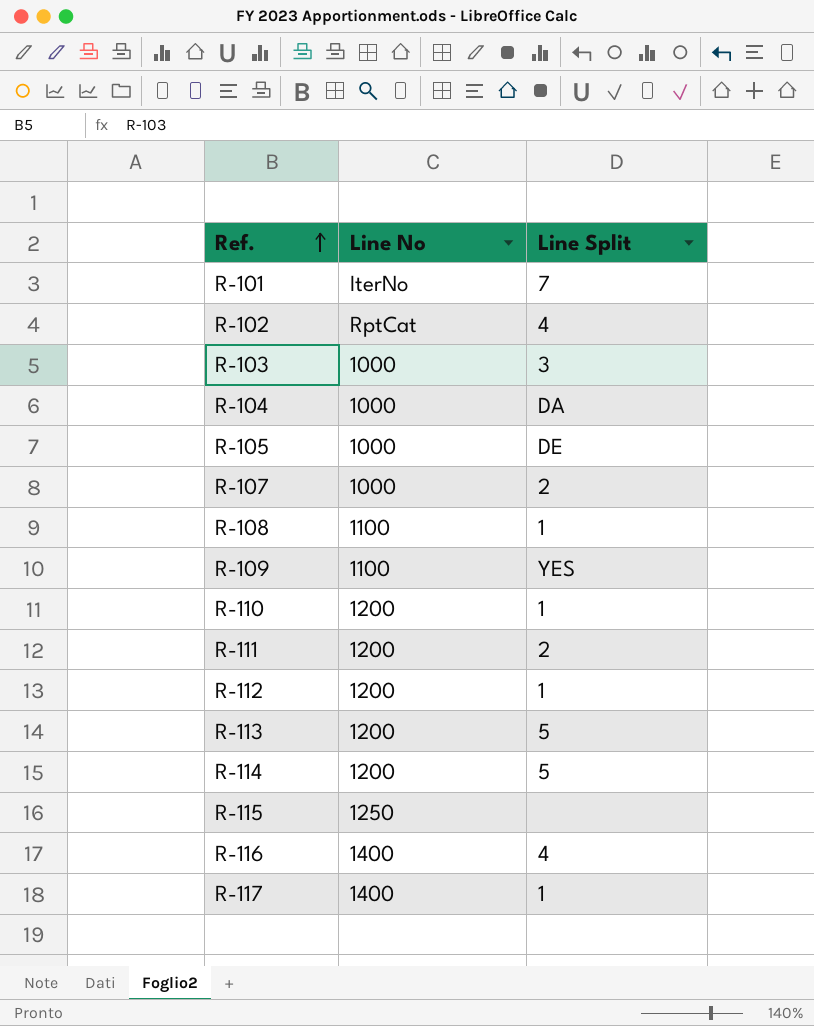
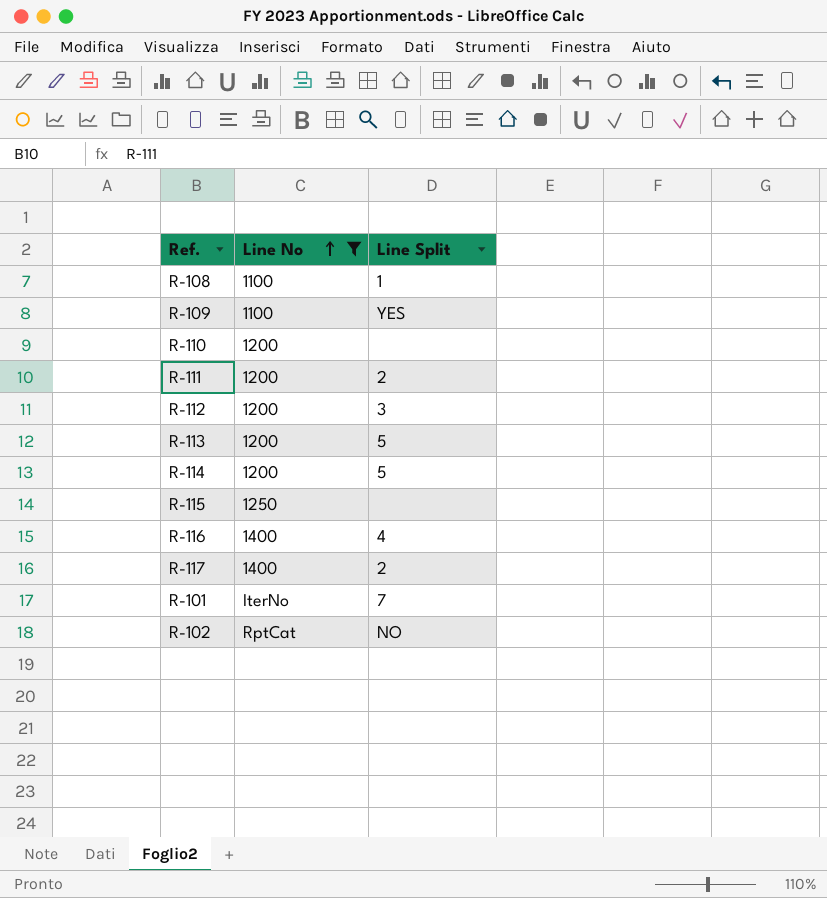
filter: none -> Line No != 1000
row order: Ref. ascending -> Line No ascending
R-110 | Line Split: 1 -> none
R-112 | Line Split: 1 -> 3
R-117 | Line Split: 1 -> 2
R-102 | Line Split: 4 -> NO

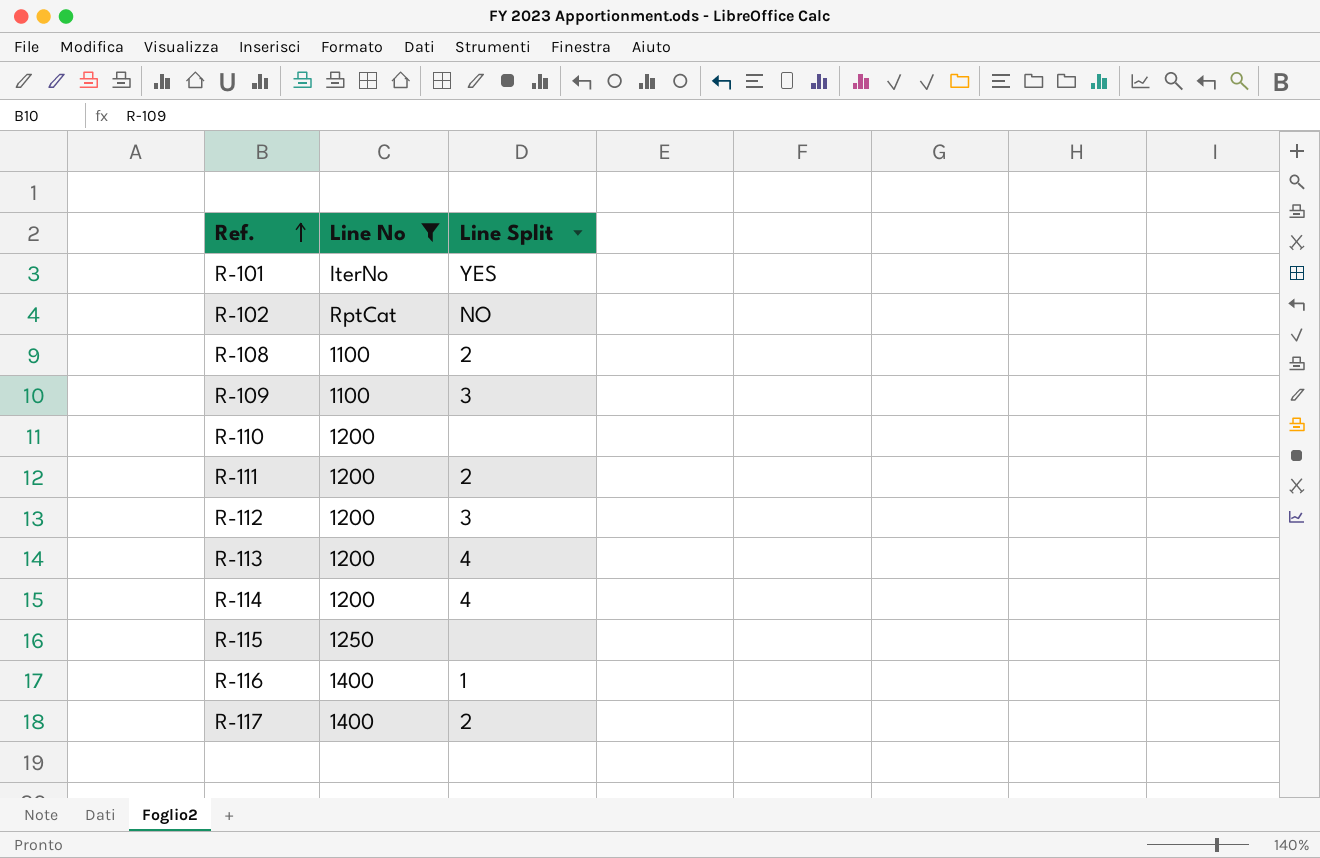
row order: Line No ascending -> Ref. ascending
R-101 | Line Split: 7 -> YES
R-108 | Line Split: 1 -> 2
R-109 | Line Split: YES -> 3
R-113 | Line Split: 5 -> 4
R-114 | Line Split: 5 -> 4
R-116 | Line Split: 4 -> 1

